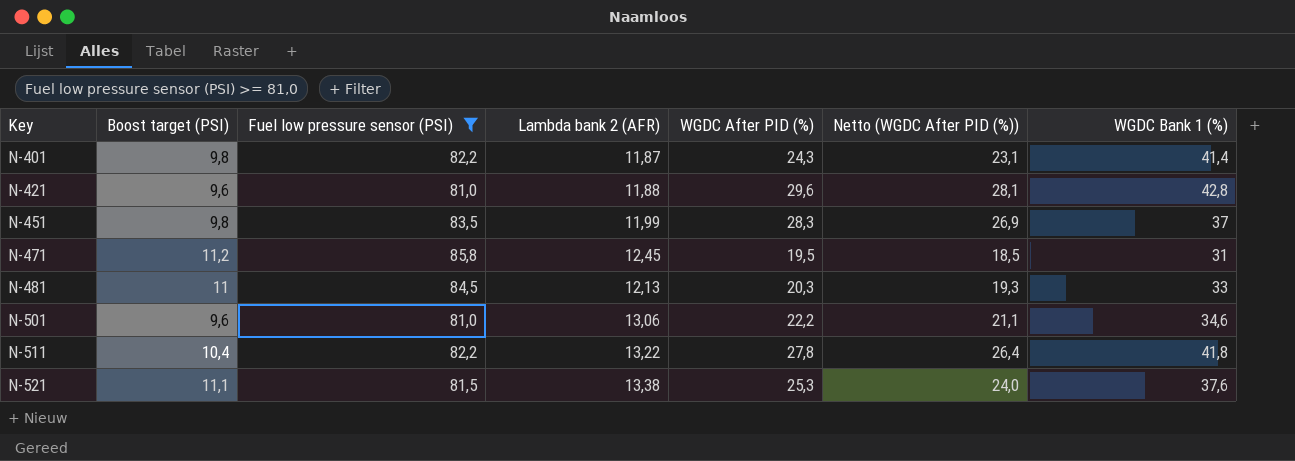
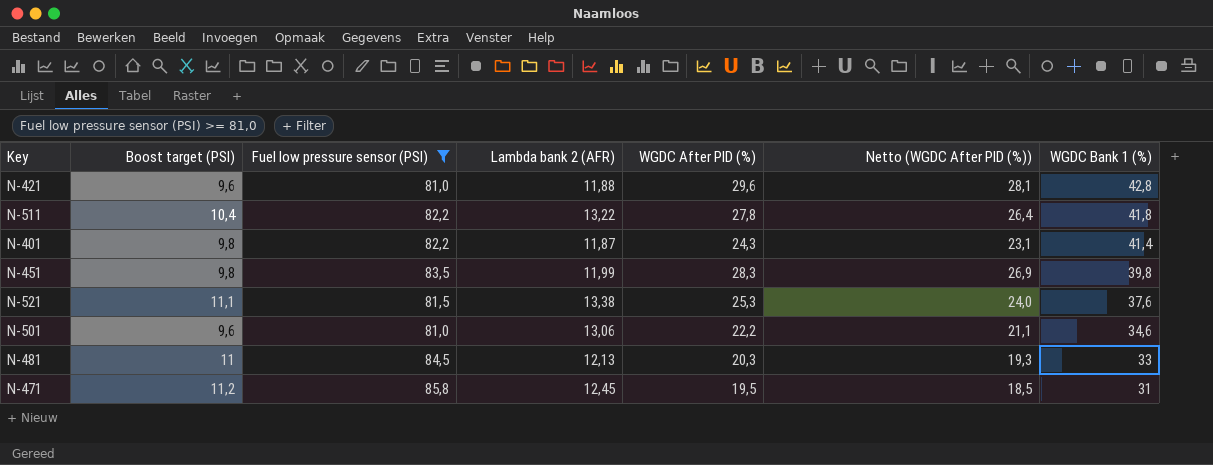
row order: Key ascending -> WGDC Bank 1 (%) descending
N-451 | WGDC Bank 1 (%): 37 -> 39,8

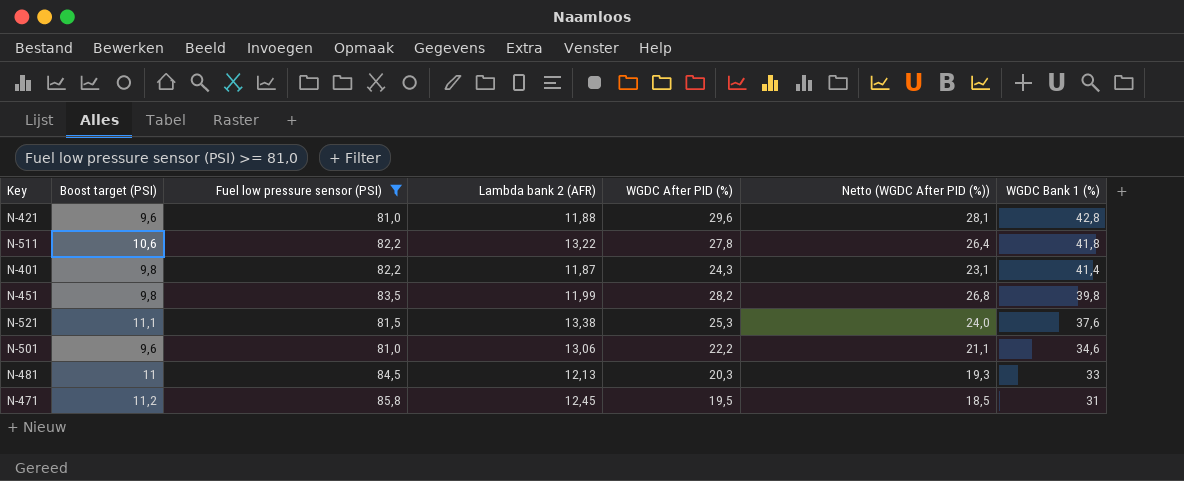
N-511 | Boost target (PSI): 10,4 -> 10,6
N-451 | WGDC After PID (%): 28,3 -> 28,2
N-451 | Netto (WGDC After PID (%)): 26,9 -> 26,8

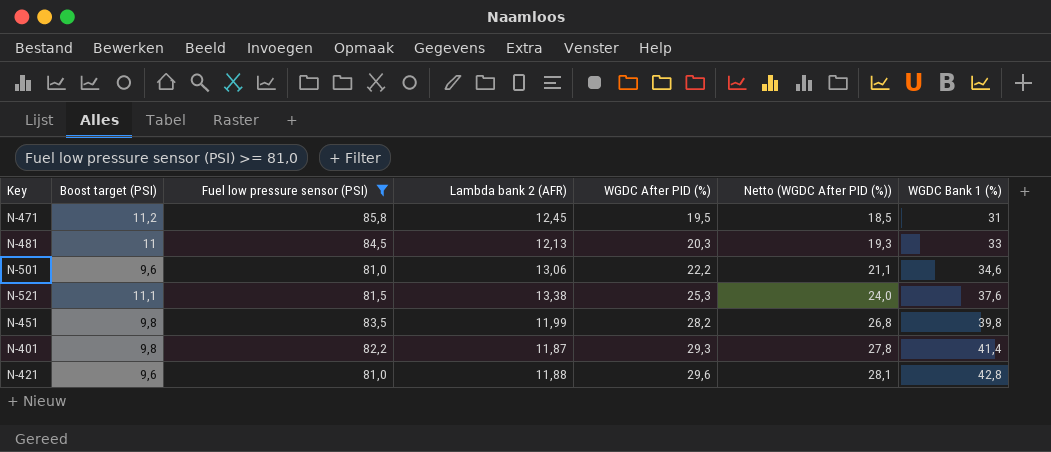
row order: WGDC Bank 1 (%) descending -> WGDC After PID (%) ascending
row N-511: 10,6 | 82,2 | 13,22 | 27,8 | 26,4 | 41,8 -> none
N-401 | WGDC After PID (%): 24,3 -> 29,3
N-401 | Netto (WGDC After PID (%)): 23,1 -> 27,8

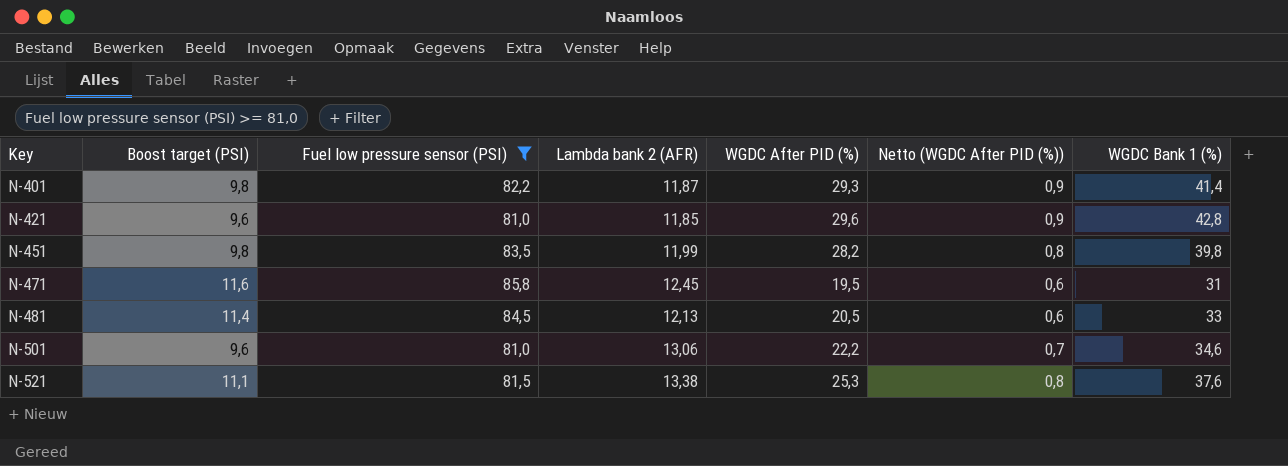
row order: WGDC After PID (%) ascending -> Key ascending
column Netto (WGDC After PID (%)) | formula: [WGDC After PID (%)] * 0,95 -> [WGDC After PID (%)] * 0,03
N-421 | Lambda bank 2 (AFR): 11,88 -> 11,85
N-471 | Boost target (PSI): 11,2 -> 11,6
N-481 | Boost target (PSI): 11 -> 11,4
N-481 | WGDC After PID (%): 20,3 -> 20,5

